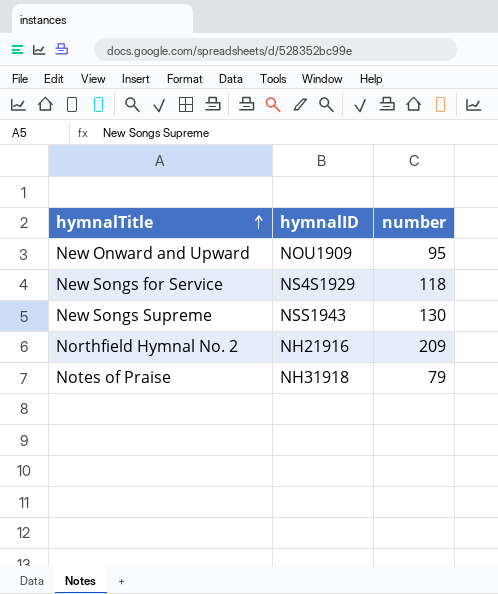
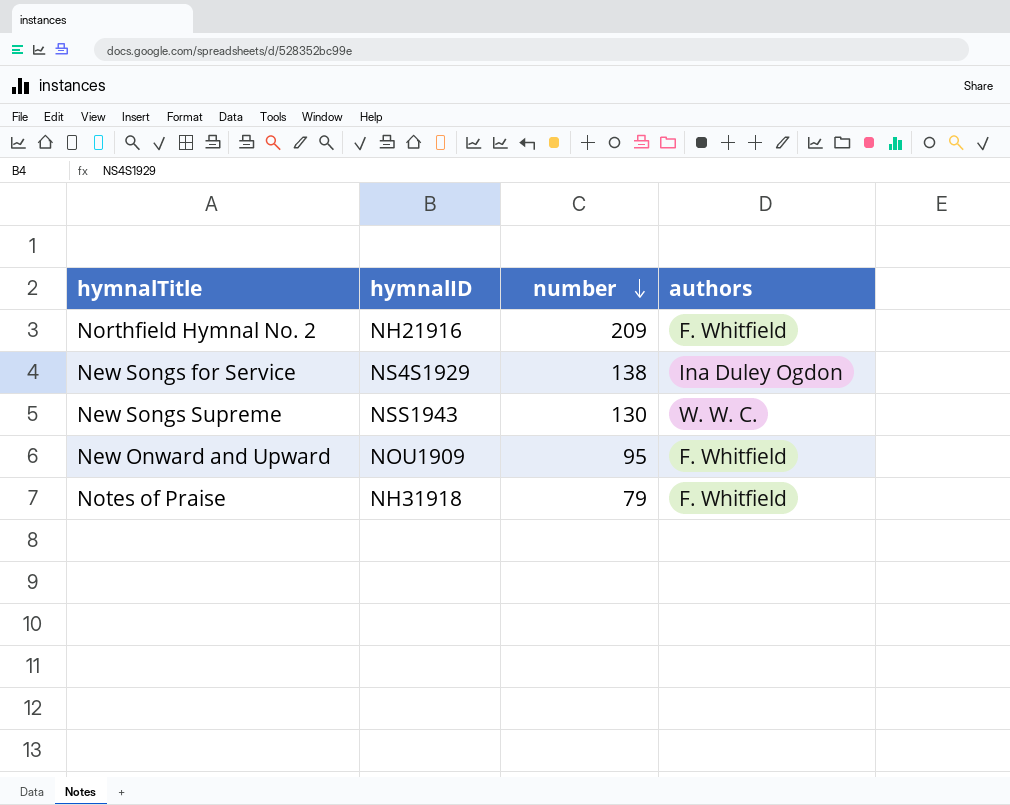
row order: hymnalTitle ascending -> number descending
column authors | position: none -> 4
New Songs for Service | number: 118 -> 138

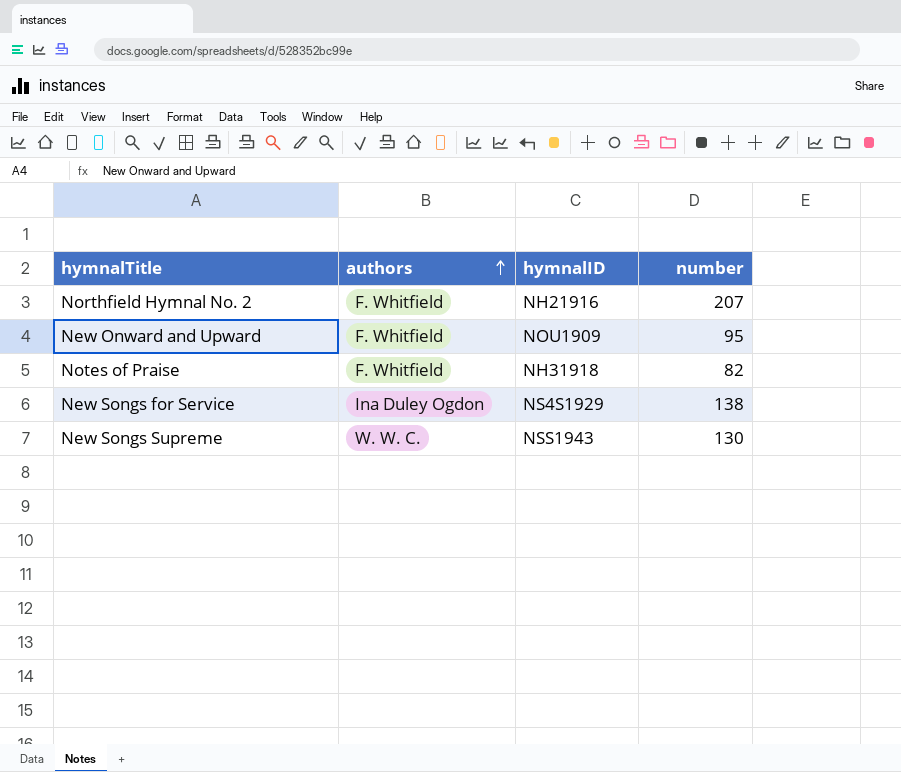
row order: number descending -> authors ascending
column authors | position: 4 -> 2
Northfield Hymnal No. 2 | number: 209 -> 207
Notes of Praise | number: 79 -> 82

